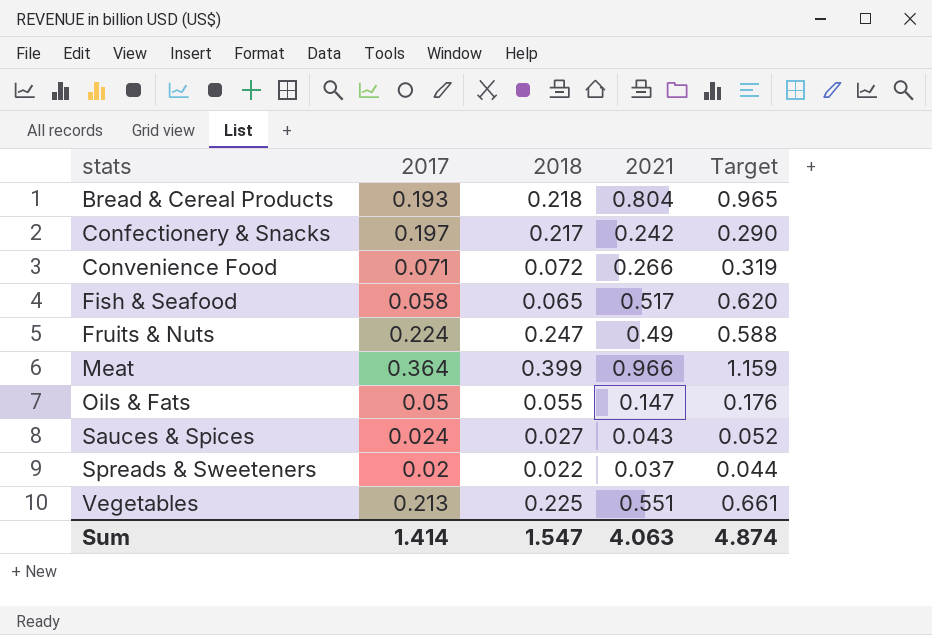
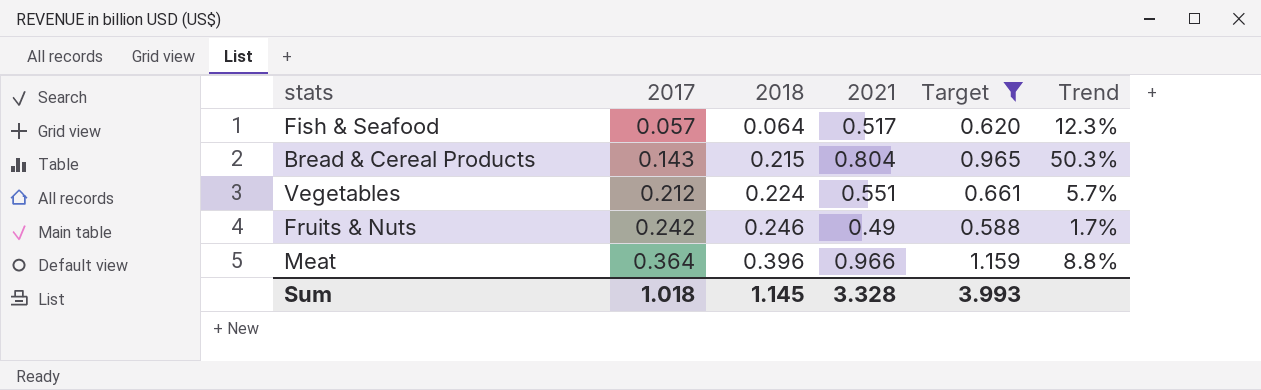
filter: none -> Target >= 0.588
row order: stats ascending -> 2017 ascending
column Trend | formula: none -> ([2018] - [2017]) / [2017]
Fish & Seafood | 2017: 0.058 -> 0.057
Fish & Seafood | 2018: 0.065 -> 0.064
Bread & Cereal Products | 2017: 0.193 -> 0.143
Bread & Cereal Products | 2018: 0.218 -> 0.215
Vegetables | 2017: 0.213 -> 0.212
Vegetables | 2018: 0.225 -> 0.224
Fruits & Nuts | 2017: 0.224 -> 0.242
Fruits & Nuts | 2018: 0.247 -> 0.246
Meat | 2018: 0.399 -> 0.396
Sum | 2017: 1.414 -> 1.018
Sum | 2018: 1.547 -> 1.145
Sum | 2021: 4.063 -> 3.328
Sum | Target: 4.874 -> 3.993

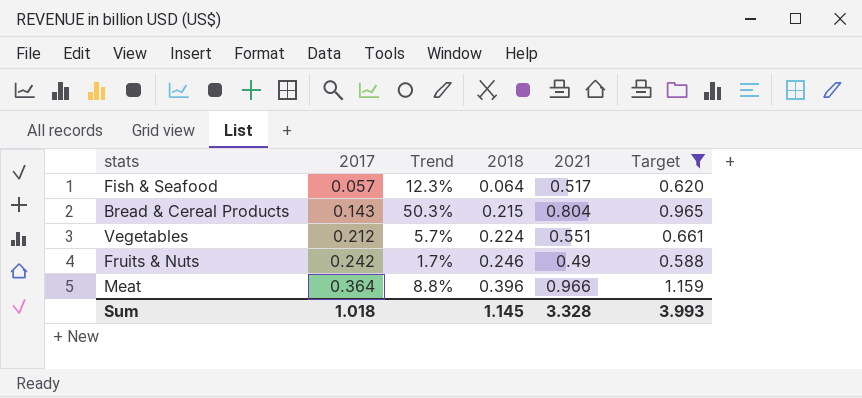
column Trend | position: 6 -> 3

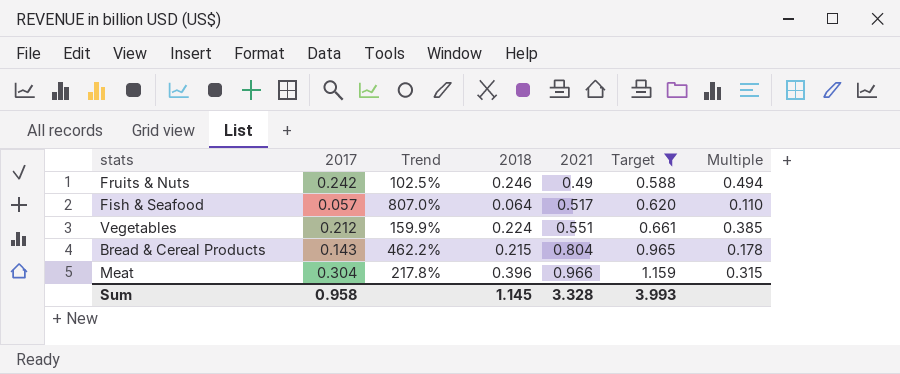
row order: 2017 ascending -> 2021 ascending
column Trend | formula: ([2018] - [2017]) / [2017] -> ([2021] - [2017]) / [2017]
column Multiple | formula: none -> [2017] / [2021]
Meat | 2017: 0.364 -> 0.304
Sum | 2017: 1.018 -> 0.958

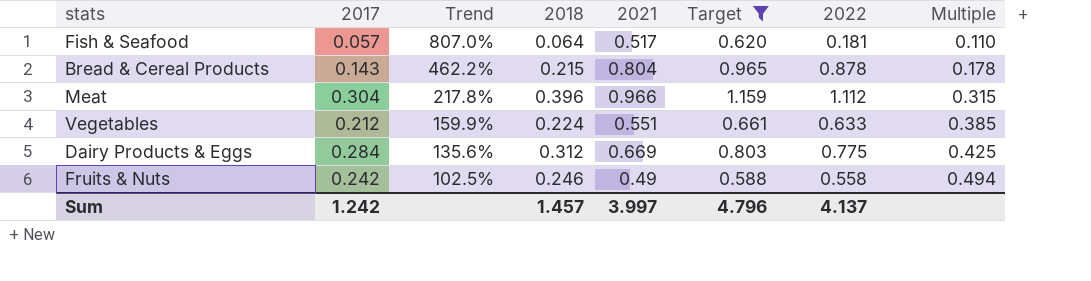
row order: 2021 ascending -> Trend descending
column 2022 | position: none -> 7
row Dairy Products & Eggs: none -> 0.284 | 135.6% | 0.312 | 0.669 | 0.803 | 0.775 | 0.425
Sum | 2017: 0.958 -> 1.242
Sum | 2018: 1.145 -> 1.457
Sum | 2021: 3.328 -> 3.997
Sum | Target: 3.993 -> 4.796

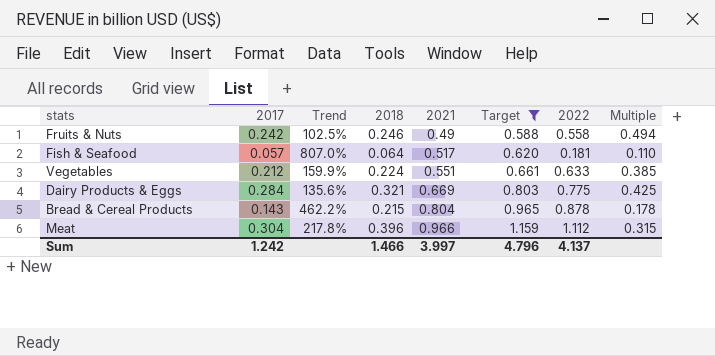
row order: Trend descending -> 2021 ascending
Dairy Products & Eggs | 2018: 0.312 -> 0.321
Sum | 2018: 1.457 -> 1.466

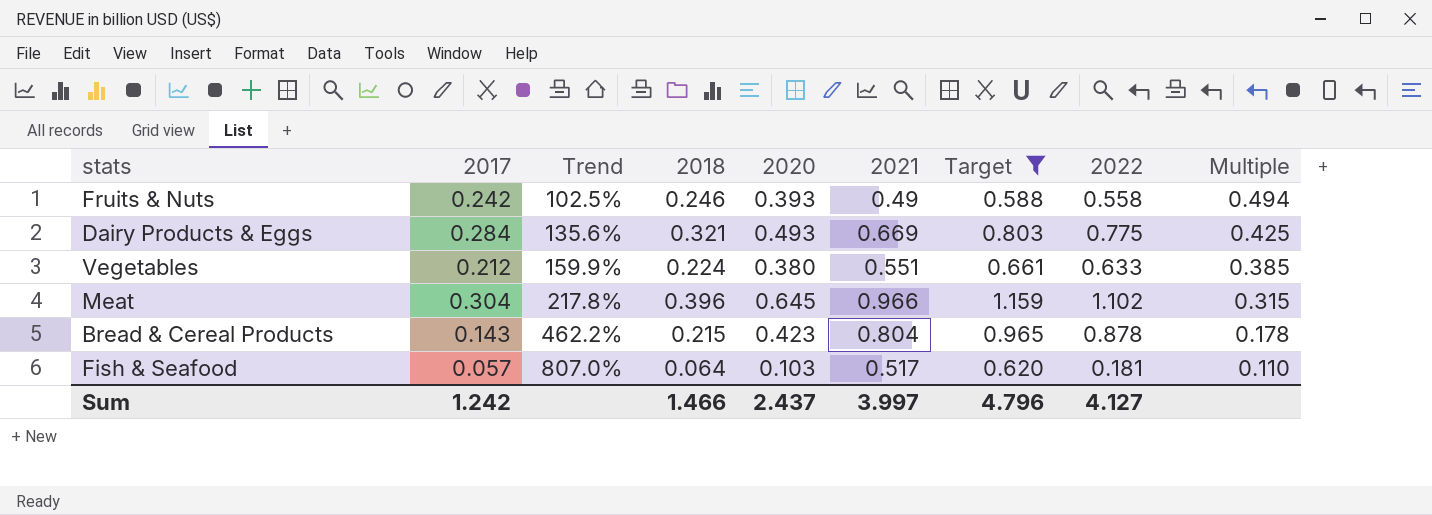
row order: 2021 ascending -> Trend ascending
column 2020 | position: none -> 5
Meat | 2022: 1.112 -> 1.102
Sum | 2022: 4.137 -> 4.127

